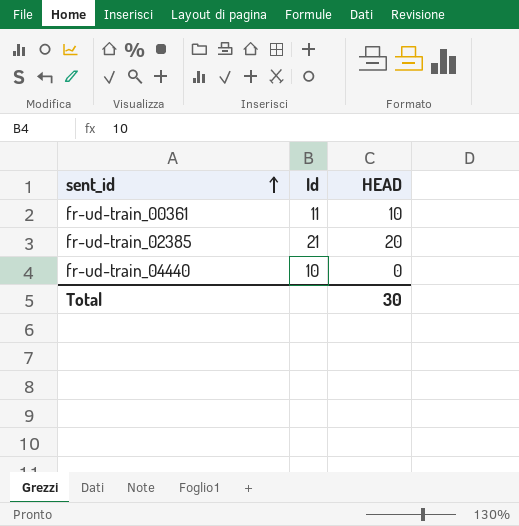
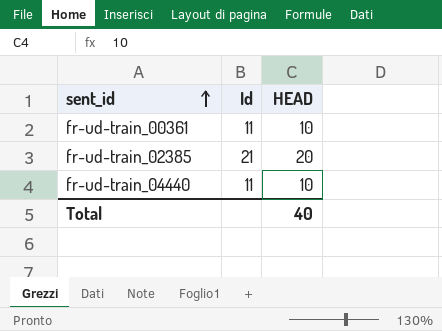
fr-ud-train_04440 | Id: 10 -> 11
fr-ud-train_04440 | HEAD: 0 -> 10
Total | HEAD: 30 -> 40

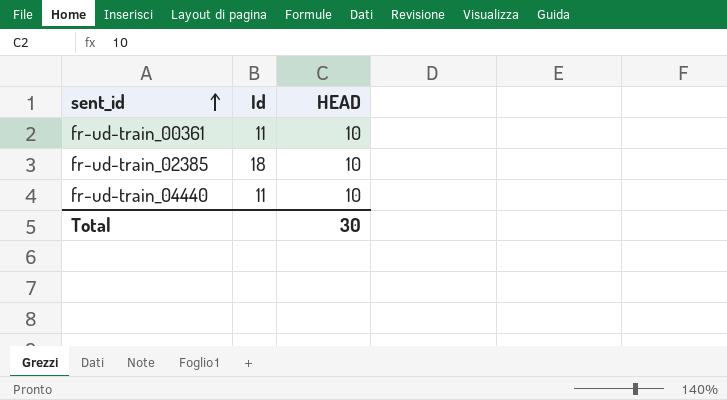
fr-ud-train_02385 | Id: 21 -> 18
fr-ud-train_02385 | HEAD: 20 -> 10
Total | HEAD: 40 -> 30

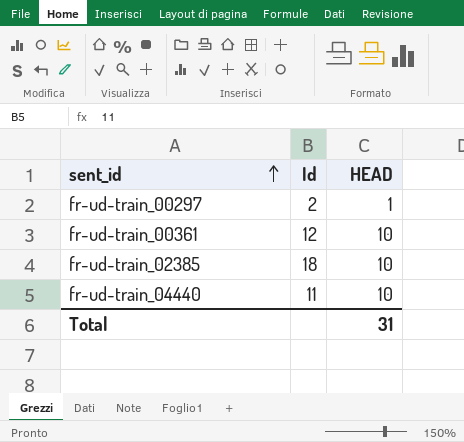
row fr-ud-train_00297: none -> 2 | 1
fr-ud-train_00361 | Id: 11 -> 12
Total | HEAD: 30 -> 31

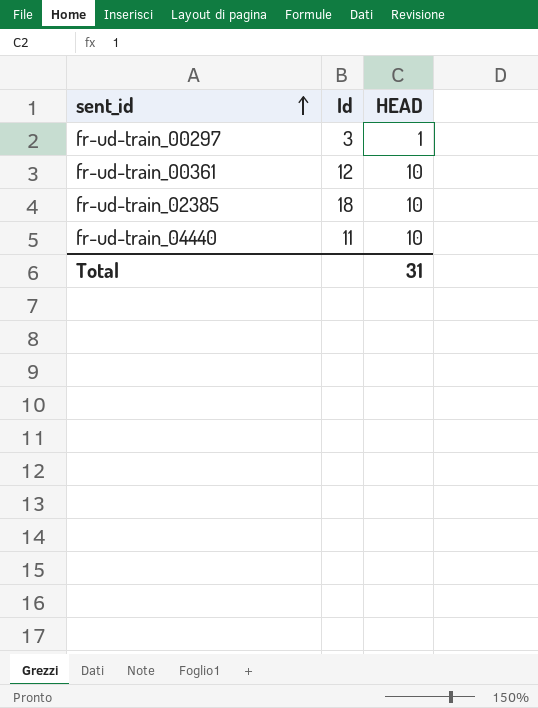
fr-ud-train_00297 | Id: 2 -> 3

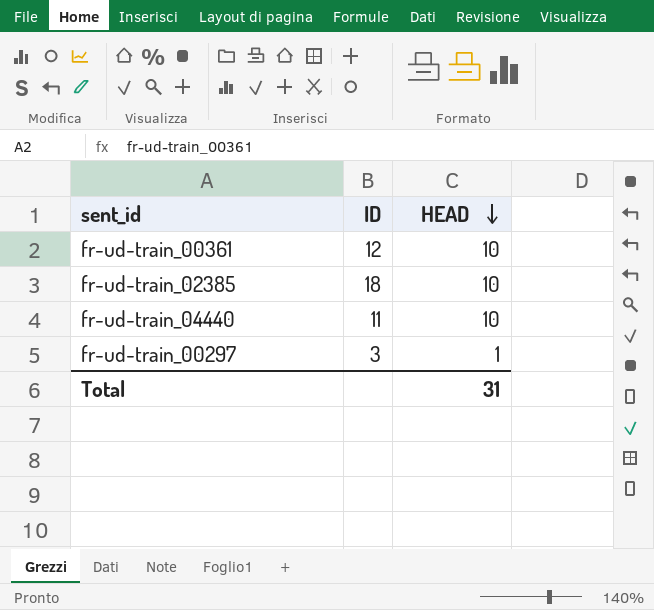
row order: sent_id ascending -> HEAD descending
column name: Id -> ID

